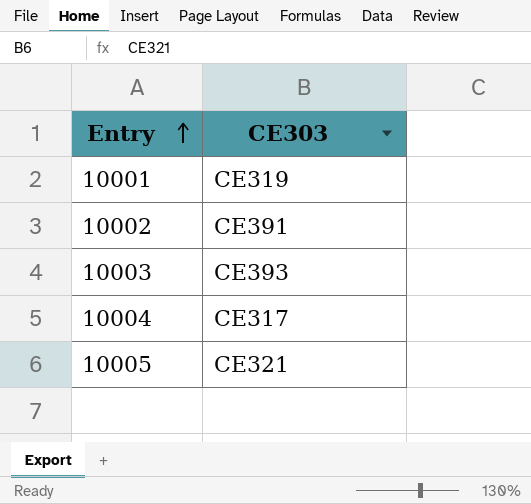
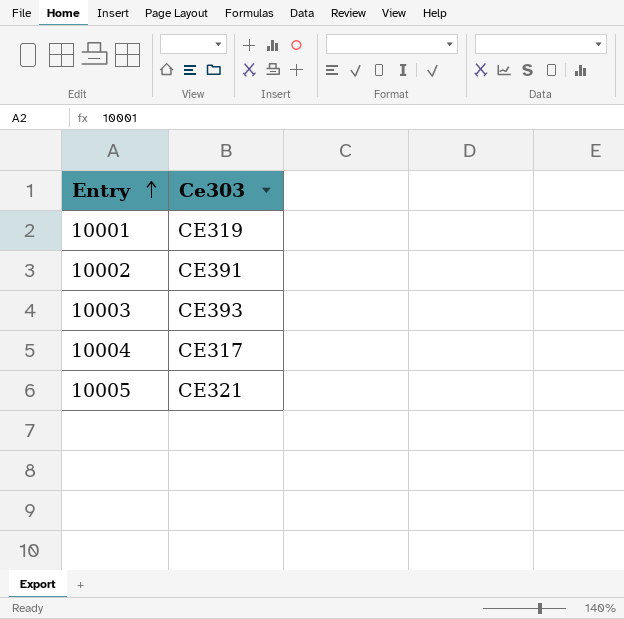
column name: CE303 -> Ce303

